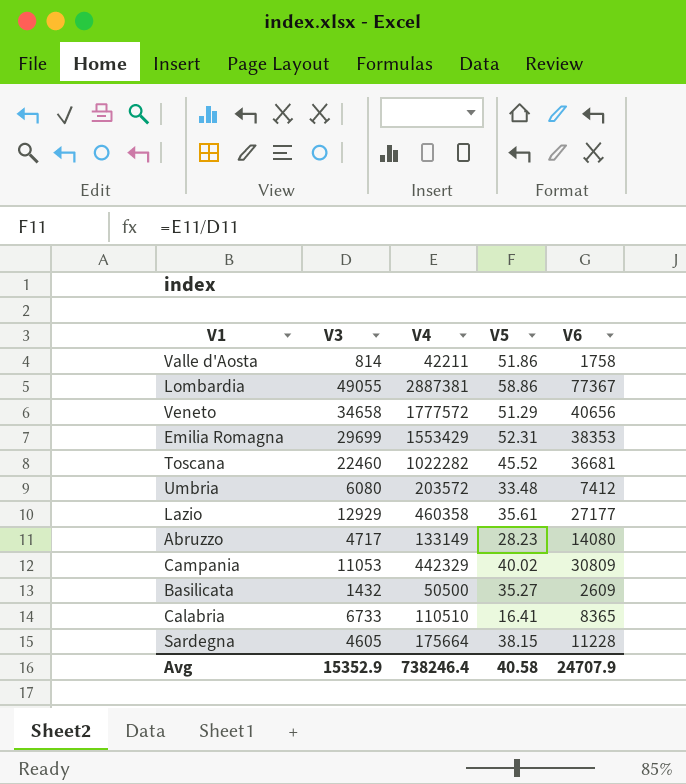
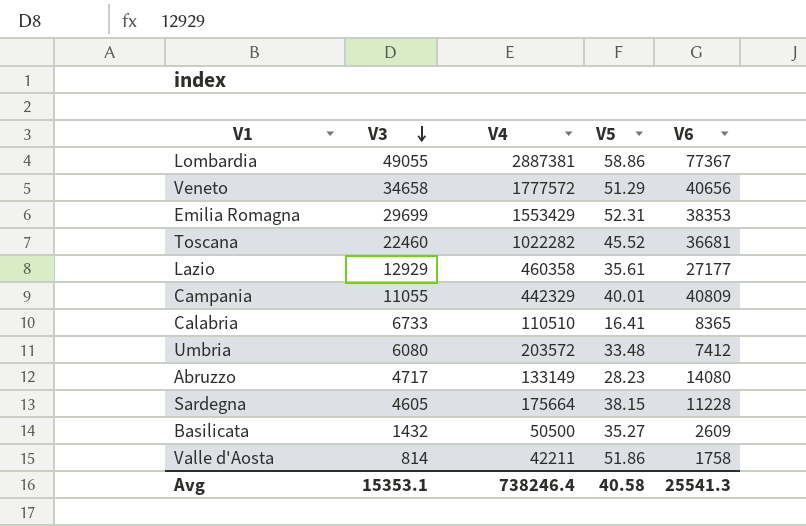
row order: none -> V3 descending
Campania | V3: 11053 -> 11055
Campania | V5: 40.02 -> 40.01
Campania | V6: 30809 -> 40809
Avg | V3: 15352.9 -> 15353.1
Avg | V6: 24707.9 -> 25541.3

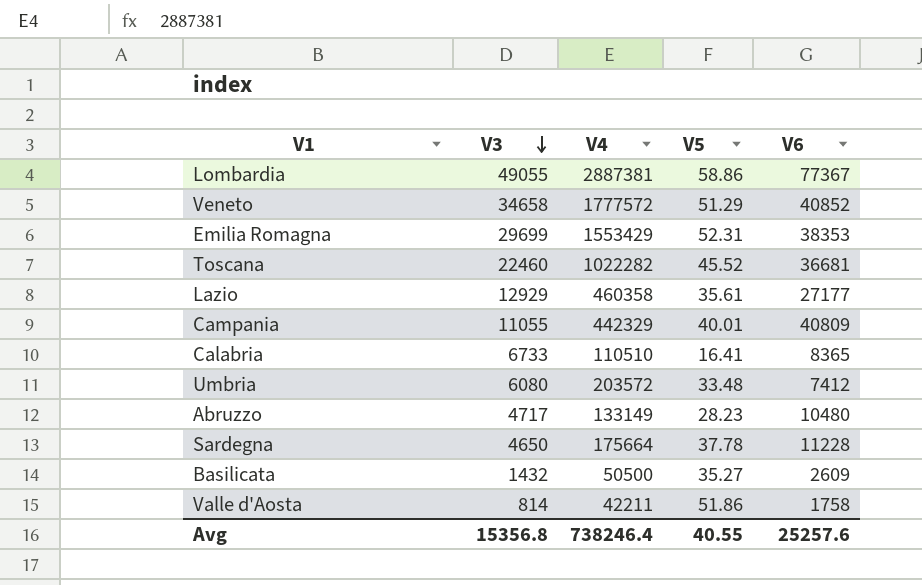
Veneto | V6: 40656 -> 40852
Abruzzo | V6: 14080 -> 10480
Sardegna | V3: 4605 -> 4650
Sardegna | V5: 38.15 -> 37.78
Avg | V3: 15353.1 -> 15356.8
Avg | V5: 40.58 -> 40.55
Avg | V6: 25541.3 -> 25257.6

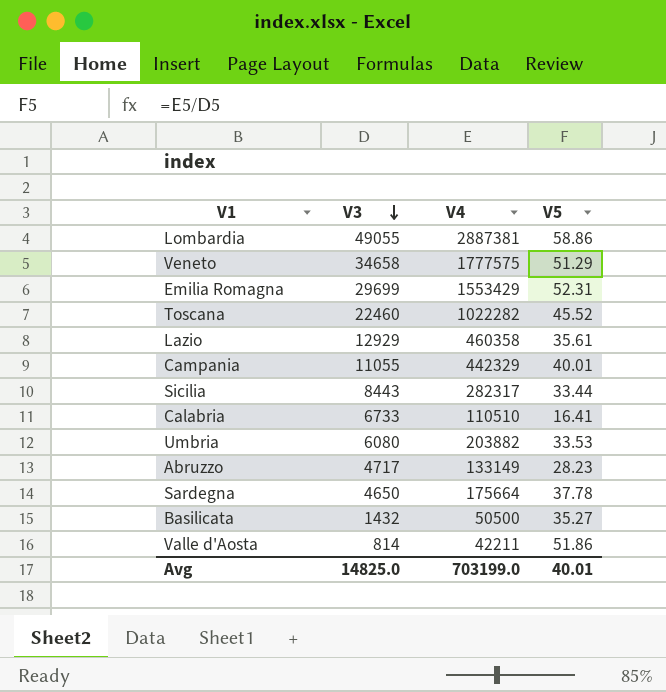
column V6 | position: 5 -> none
Veneto | V4: 1777572 -> 1777575
row Sicilia: none -> 8443 | 282317 | 33.44
Umbria | V4: 203572 -> 203882
Umbria | V5: 33.48 -> 33.53
Avg | V3: 15356.8 -> 14825.0
Avg | V4: 738246.4 -> 703199.0
Avg | V5: 40.55 -> 40.01

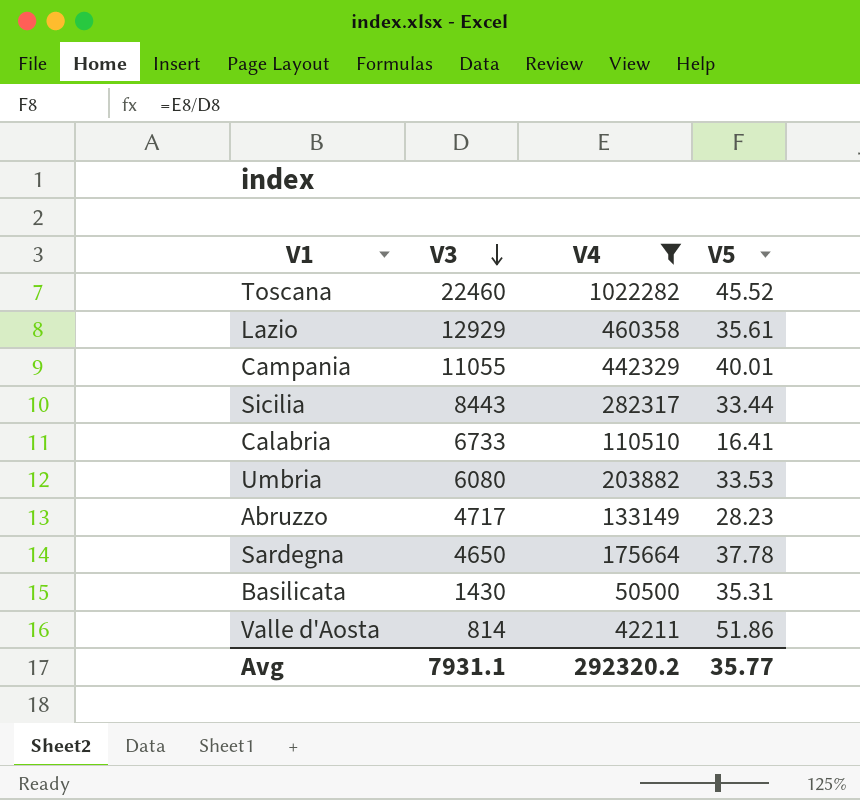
filter: none -> V4 <= 1022282
Basilicata | V3: 1432 -> 1430
Basilicata | V5: 35.27 -> 35.31
Avg | V3: 14825.0 -> 7931.1
Avg | V4: 703199.0 -> 292320.2
Avg | V5: 40.01 -> 35.77

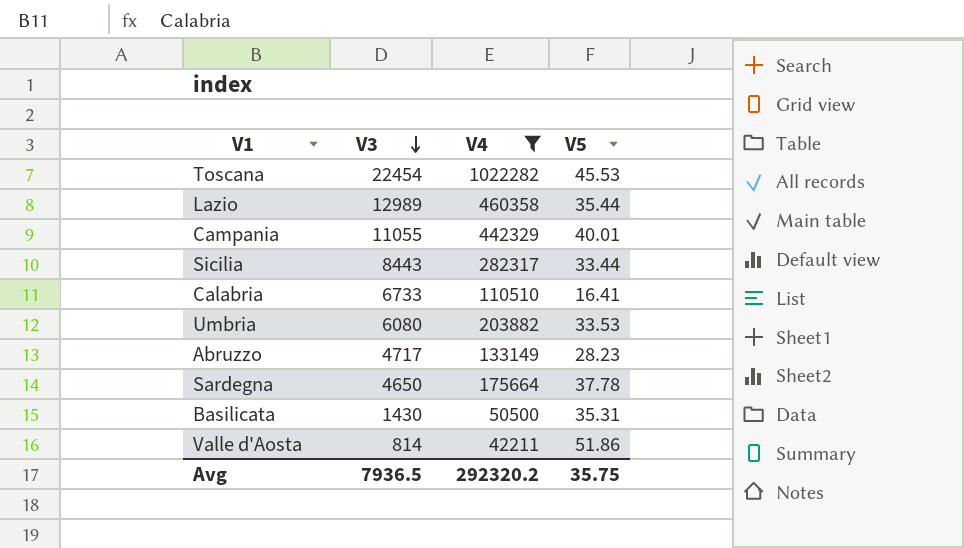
Toscana | V3: 22460 -> 22454
Toscana | V5: 45.52 -> 45.53
Lazio | V3: 12929 -> 12989
Lazio | V5: 35.61 -> 35.44
Avg | V3: 7931.1 -> 7936.5
Avg | V5: 35.77 -> 35.75

